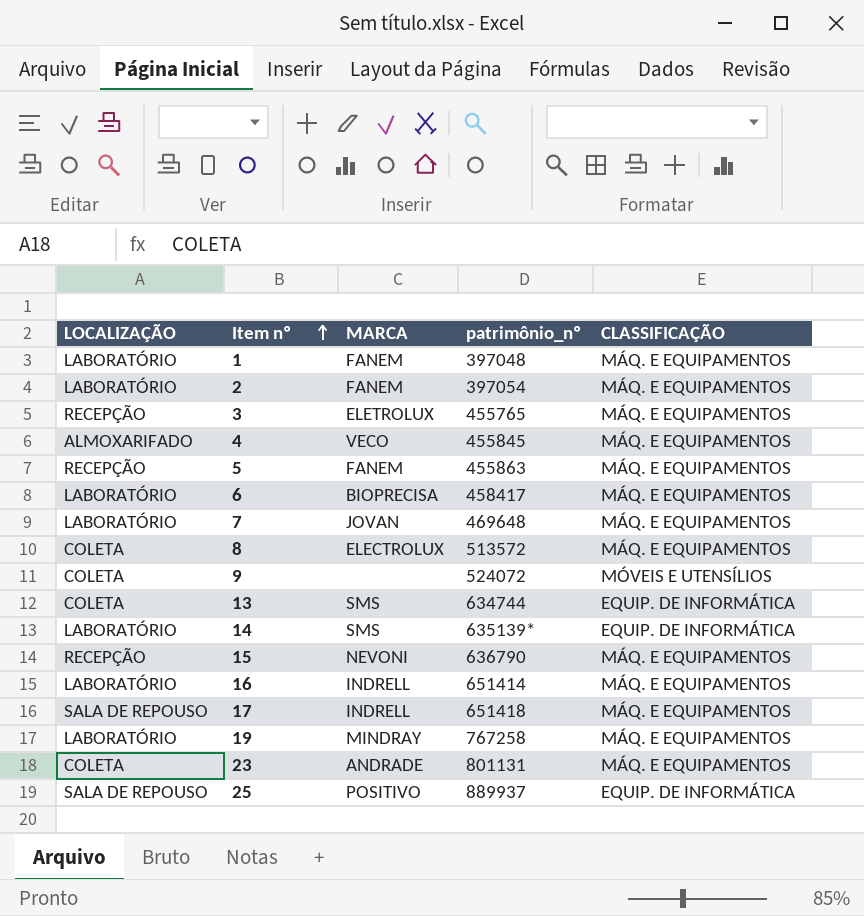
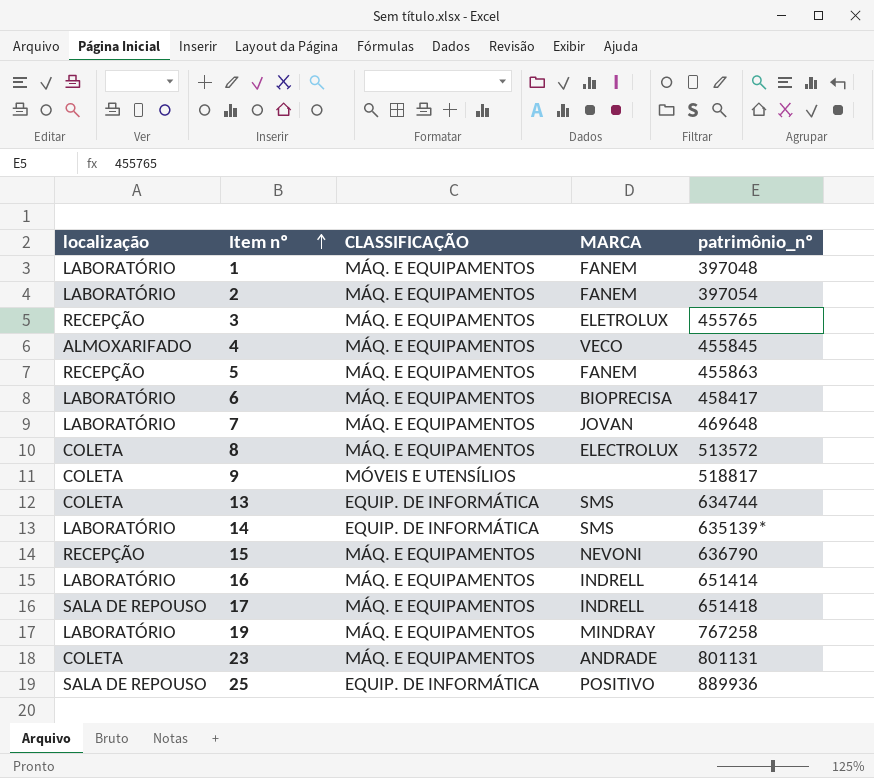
column name: LOCALIZAÇÃO -> localização
column CLASSIFICAÇÃO | position: 5 -> 3
9 | patrimônio_nº: 524072 -> 518817
25 | patrimônio_nº: 889937 -> 889936

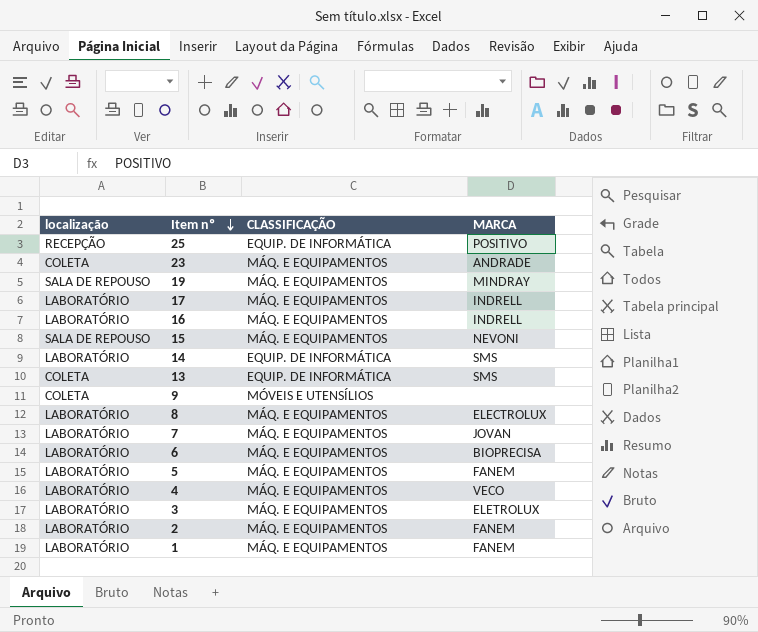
row order: Item nº ascending -> Item nº descending
column patrimônio_nº | position: 5 -> none
25 | localização: SALA DE REPOUSO -> RECEPÇÃO
19 | localização: LABORATÓRIO -> SALA DE REPOUSO
17 | localização: SALA DE REPOUSO -> LABORATÓRIO
15 | localização: RECEPÇÃO -> SALA DE REPOUSO
8 | localização: COLETA -> LABORATÓRIO
5 | localização: RECEPÇÃO -> LABORATÓRIO
4 | localização: ALMOXARIFADO -> LABORATÓRIO
3 | localização: RECEPÇÃO -> LABORATÓRIO

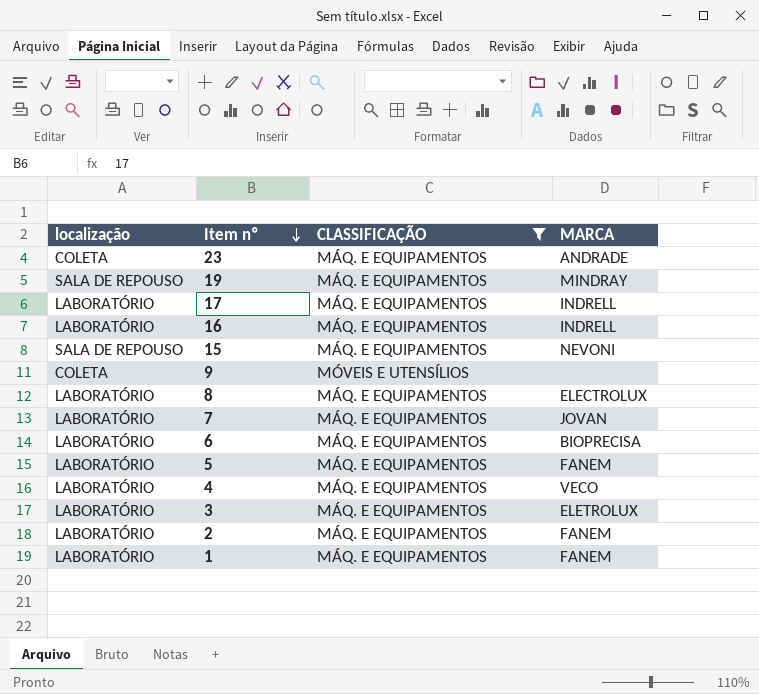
filter: none -> CLASSIFICAÇÃO != EQUIP. DE INFORMÁTICA

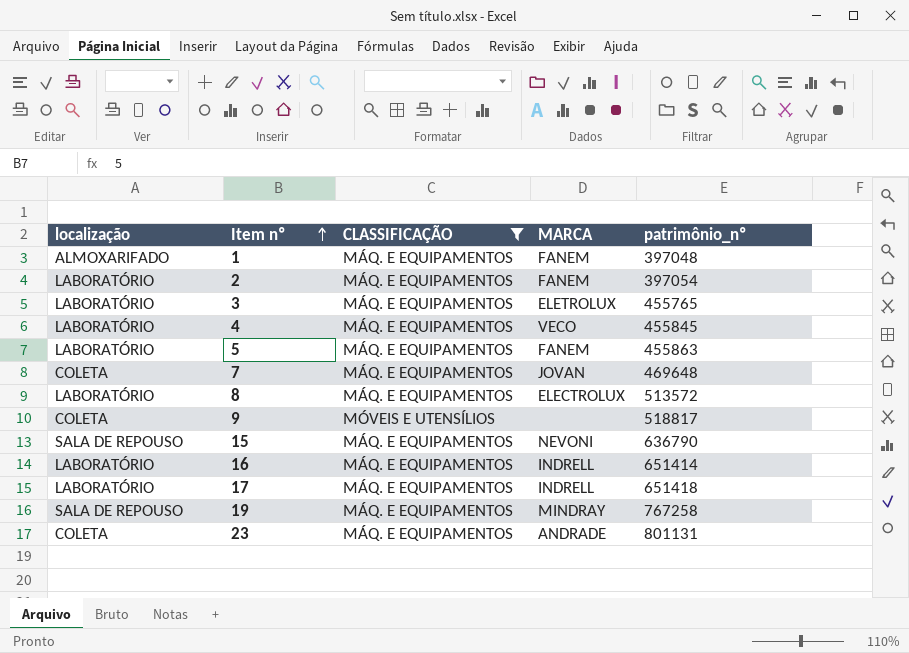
row order: Item nº descending -> Item nº ascending
column patrimônio_nº | position: none -> 5
row 6: LABORATÓRIO | MÁQ. E EQUIPAMENTOS | BIOPRECISA -> none
1 | localização: LABORATÓRIO -> ALMOXARIFADO
7 | localização: LABORATÓRIO -> COLETA

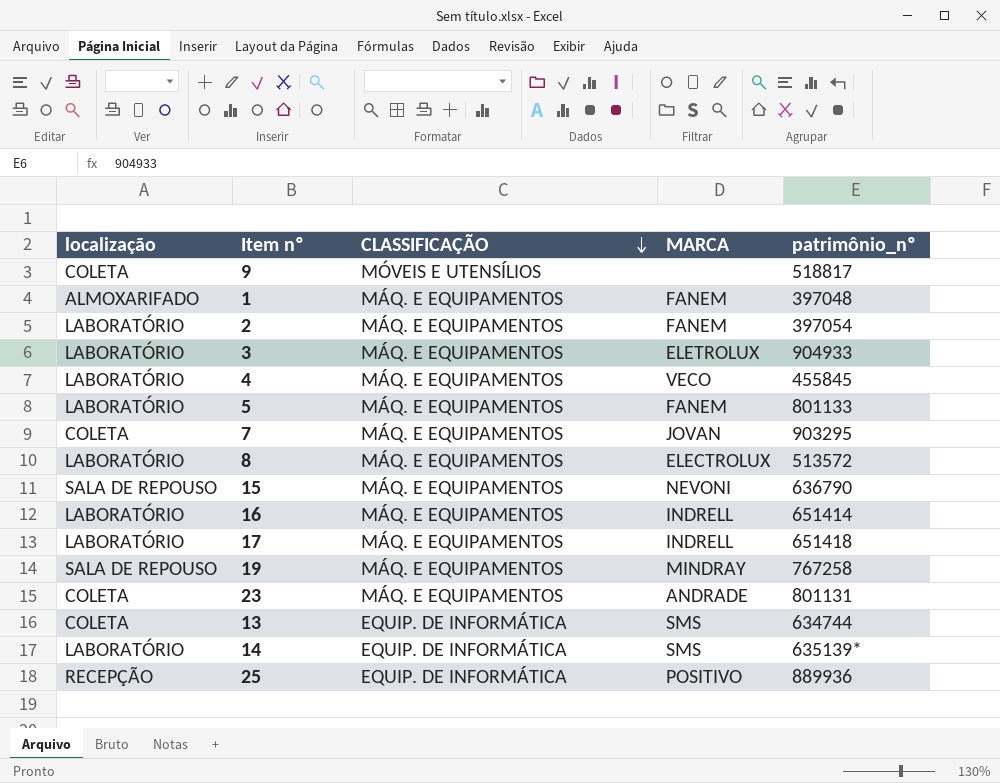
filter: CLASSIFICAÇÃO != EQUIP. DE INFORMÁTICA -> none
row order: Item nº ascending -> CLASSIFICAÇÃO descending
3 | patrimônio_nº: 455765 -> 904933
5 | patrimônio_nº: 455863 -> 801133
7 | patrimônio_nº: 469648 -> 903295

